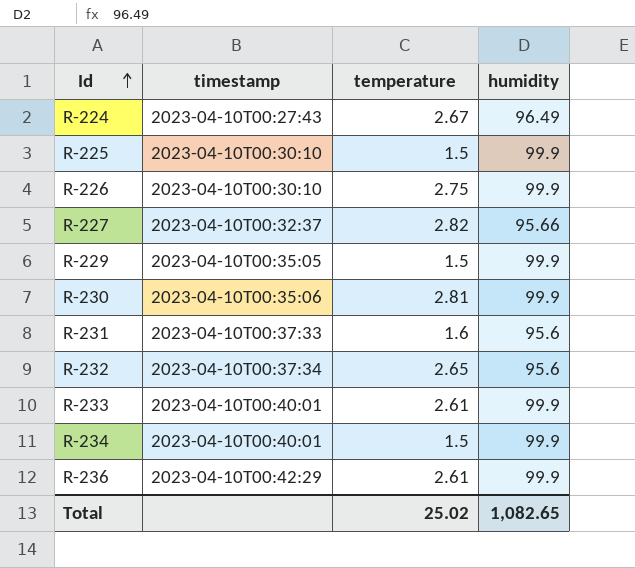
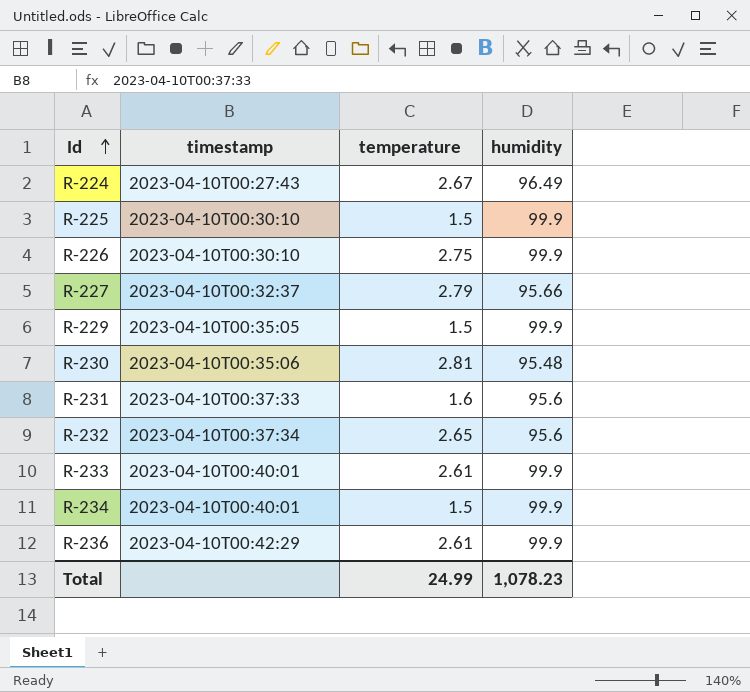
R-227 | temperature: 2.82 -> 2.79
R-230 | humidity: 99.9 -> 95.48
Total | temperature: 25.02 -> 24.99
Total | humidity: 1,082.65 -> 1,078.23

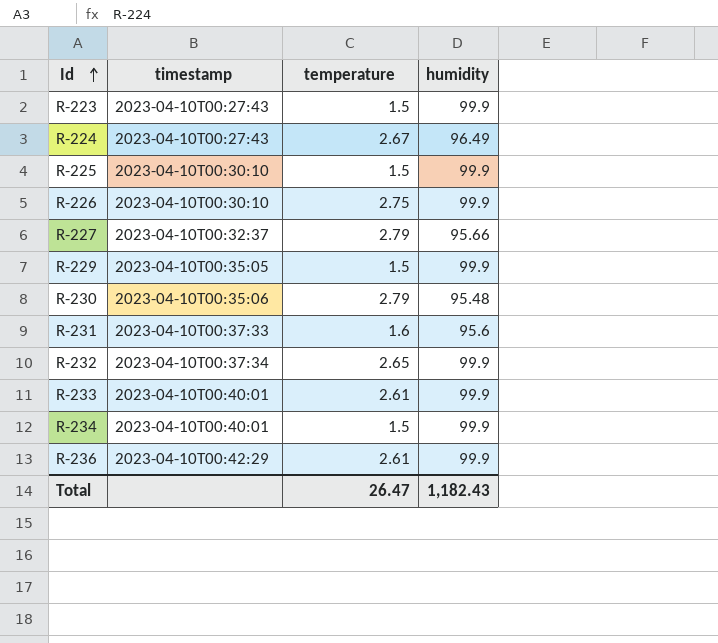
row R-223: none -> 2023-04-10T00:27:43 | 1.5 | 99.9
R-230 | temperature: 2.81 -> 2.79
R-232 | humidity: 95.6 -> 99.9
Total | temperature: 24.99 -> 26.47
Total | humidity: 1,078.23 -> 1,182.43

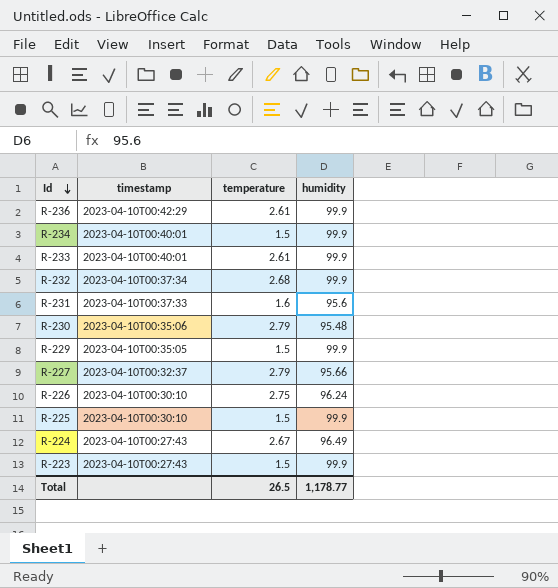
row order: Id ascending -> Id descending
R-232 | temperature: 2.65 -> 2.68
R-226 | humidity: 99.9 -> 96.24
Total | temperature: 26.47 -> 26.5
Total | humidity: 1,182.43 -> 1,178.77

